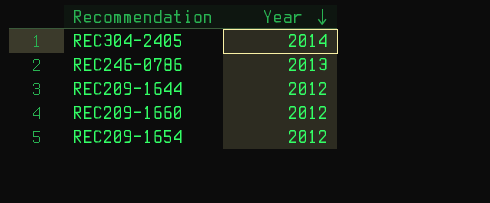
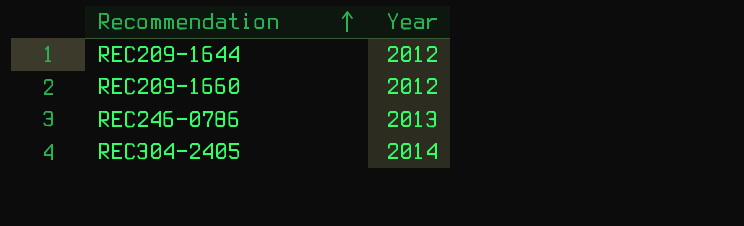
row order: Year descending -> Recommendation ascending
row REC209-1654: 2012 -> none

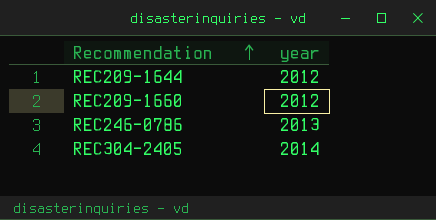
column name: Year -> year

